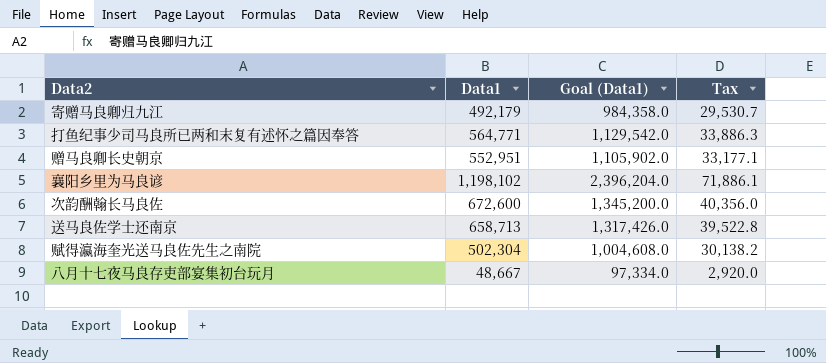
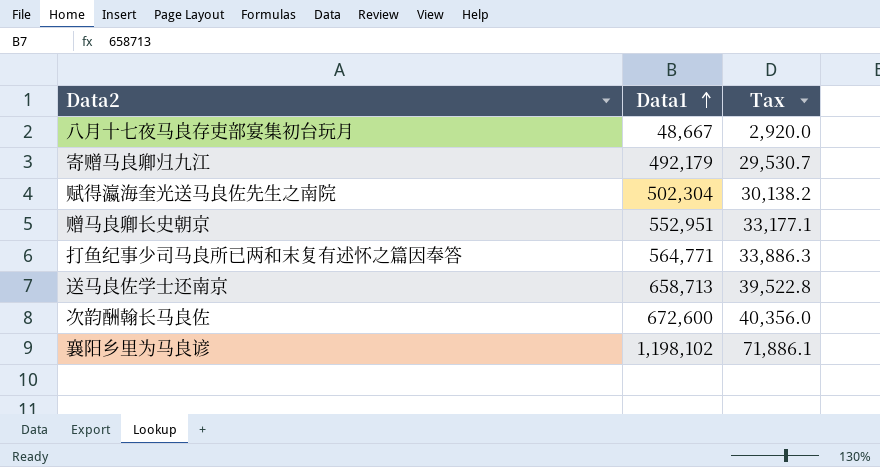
row order: none -> Data1 ascending
column Goal (Data1) | formula: [Data1] * 2 -> none

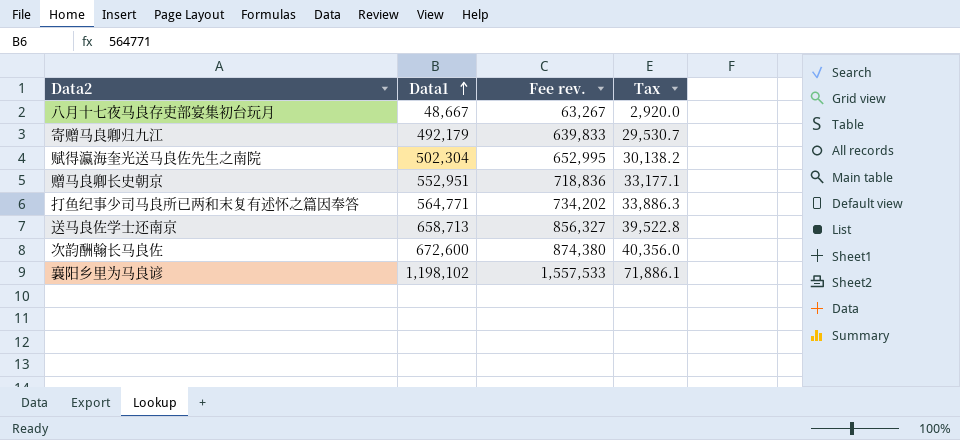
column Fee rev. | formula: none -> [Data1] * 1.3

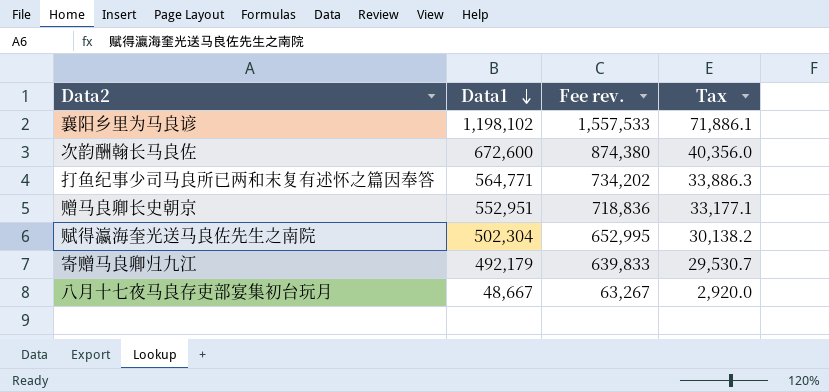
row order: Data1 ascending -> Data1 descending
row 送马良佐学士还南京: 658,713 | 856,327 | 39,522.8 -> none

